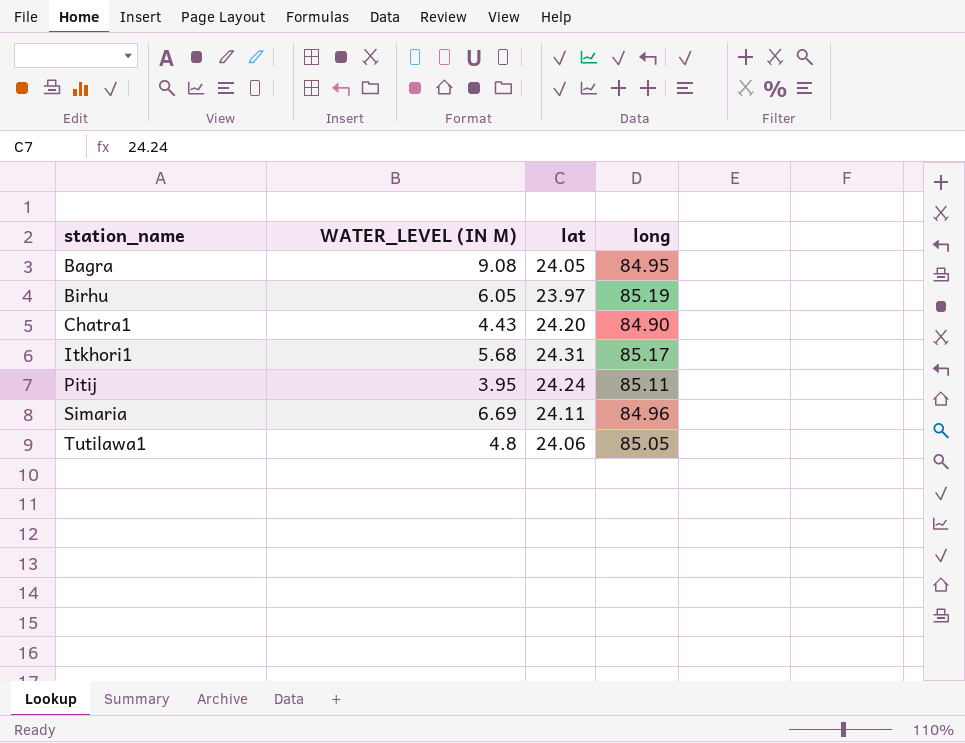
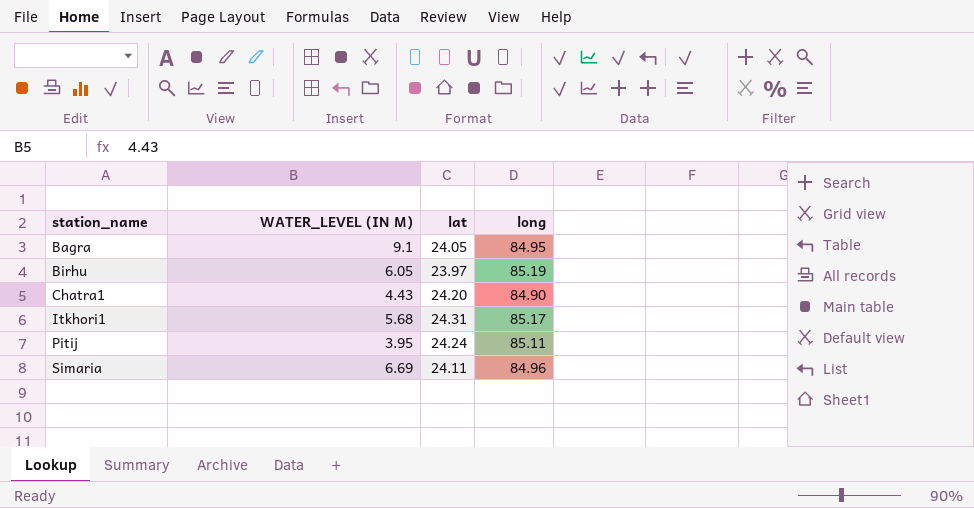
row Tutilawa1: 4.8 | 24.06 | 85.05 -> none
Bagra | WATER_LEVEL (IN M): 9.08 -> 9.1

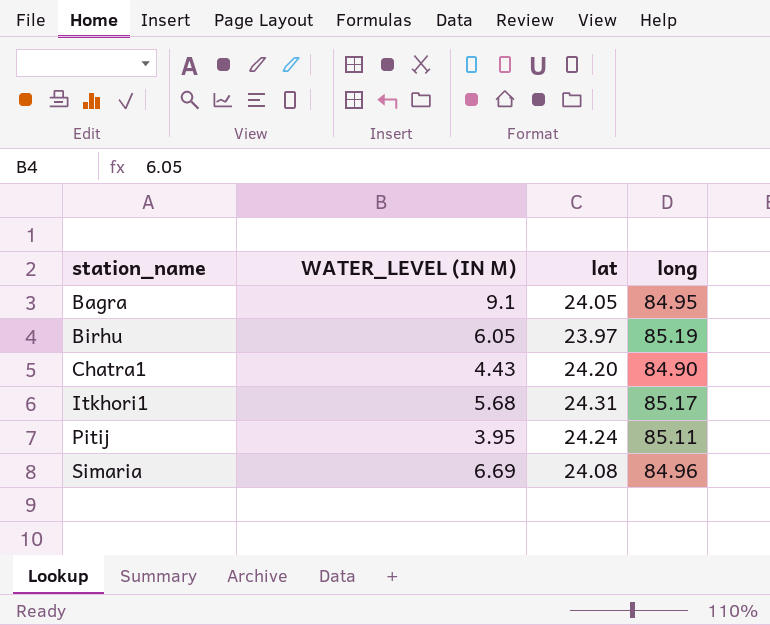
Simaria | lat: 24.11 -> 24.08

